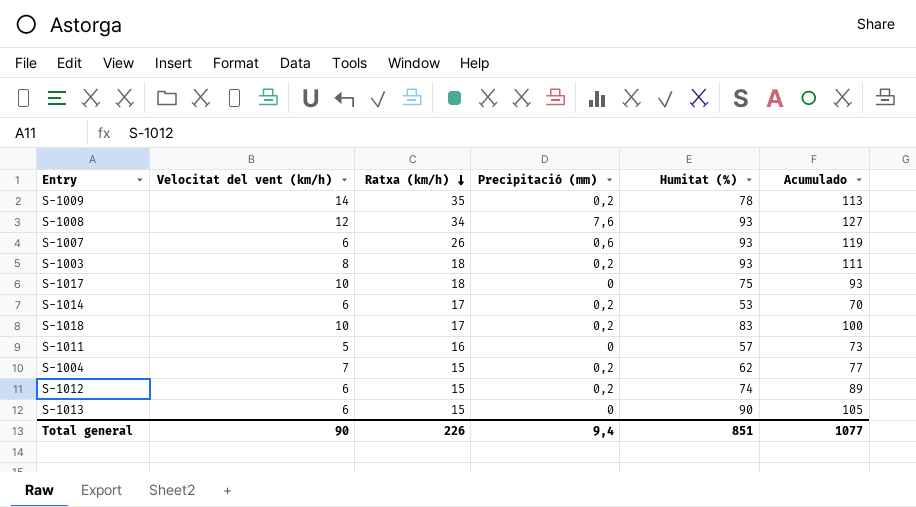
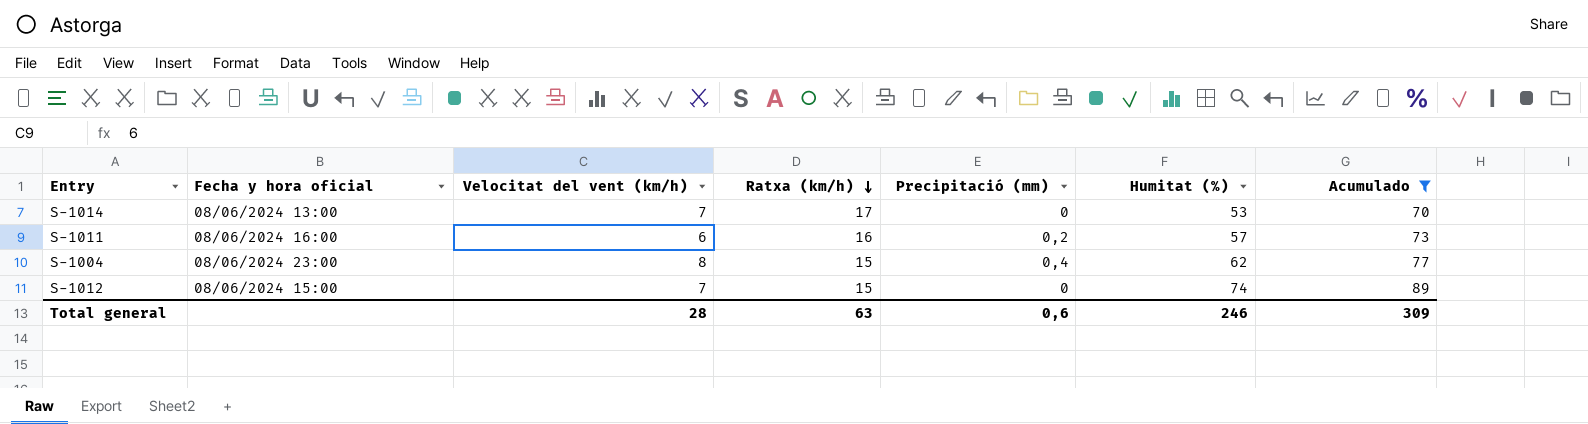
filter: none -> Acumulado <= 89
column Fecha y hora oficial | position: none -> 2
S-1014 | Velocitat del vent (km/h): 6 -> 7
S-1014 | Precipitació (mm): 0,2 -> 0
S-1011 | Velocitat del vent (km/h): 5 -> 6
S-1011 | Precipitació (mm): 0 -> 0,2
S-1004 | Velocitat del vent (km/h): 7 -> 8
S-1004 | Precipitació (mm): 0,2 -> 0,4
S-1012 | Velocitat del vent (km/h): 6 -> 7
S-1012 | Precipitació (mm): 0,2 -> 0
Total general | Velocitat del vent (km/h): 90 -> 28
Total general | Ratxa (km/h): 226 -> 63
Total general | Precipitació (mm): 9,4 -> 0,6
Total general | Humitat (%): 851 -> 246
Total general | Acumulado: 1077 -> 309

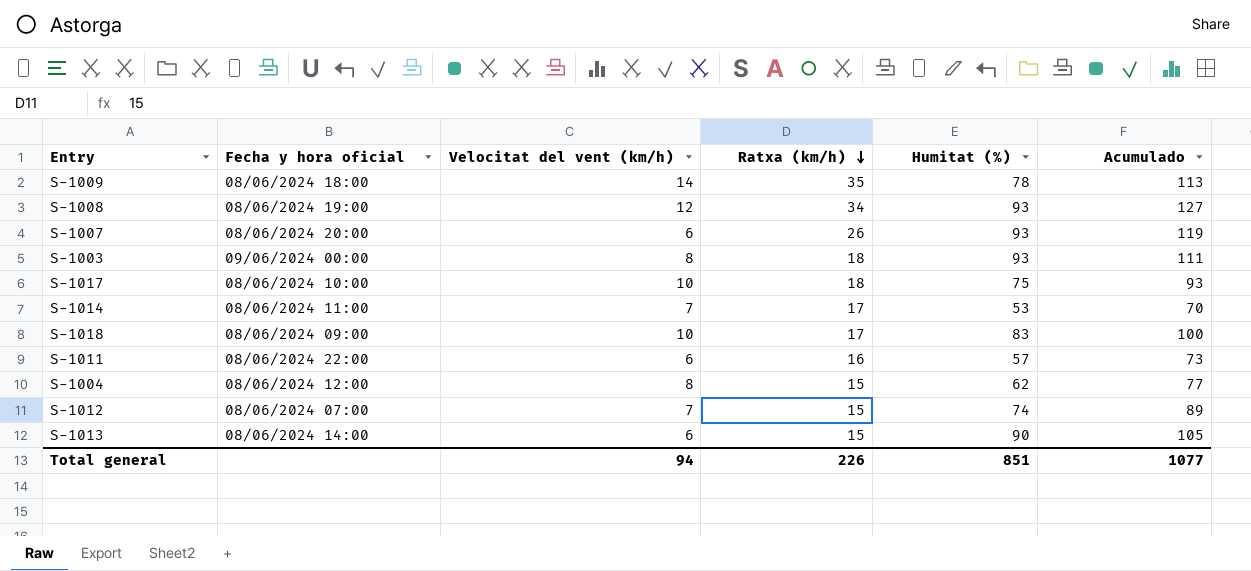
filter: Acumulado <= 89 -> none
column Precipitació (mm) | position: 5 -> none
S-1014 | Fecha y hora oficial: 08/06/2024 13:00 -> 08/06/2024 11:00
S-1011 | Fecha y hora oficial: 08/06/2024 16:00 -> 08/06/2024 22:00
S-1004 | Fecha y hora oficial: 08/06/2024 23:00 -> 08/06/2024 12:00
S-1012 | Fecha y hora oficial: 08/06/2024 15:00 -> 08/06/2024 07:00
Total general | Velocitat del vent (km/h): 28 -> 94
Total general | Ratxa (km/h): 63 -> 226
Total general | Humitat (%): 246 -> 851
Total general | Acumulado: 309 -> 1077

